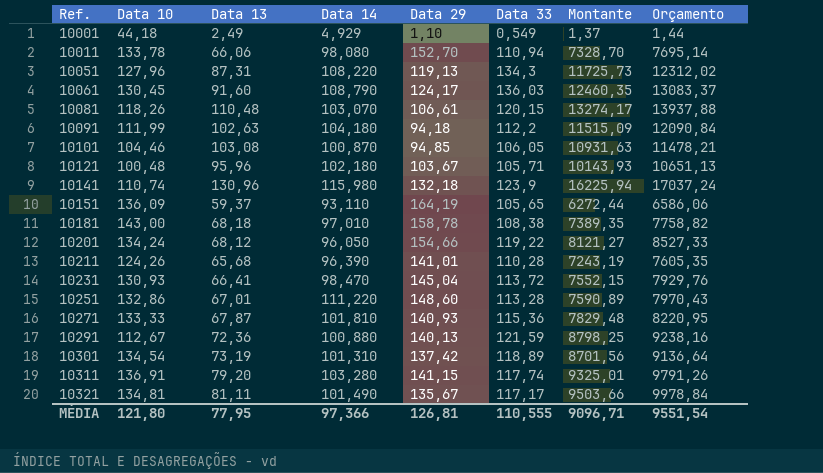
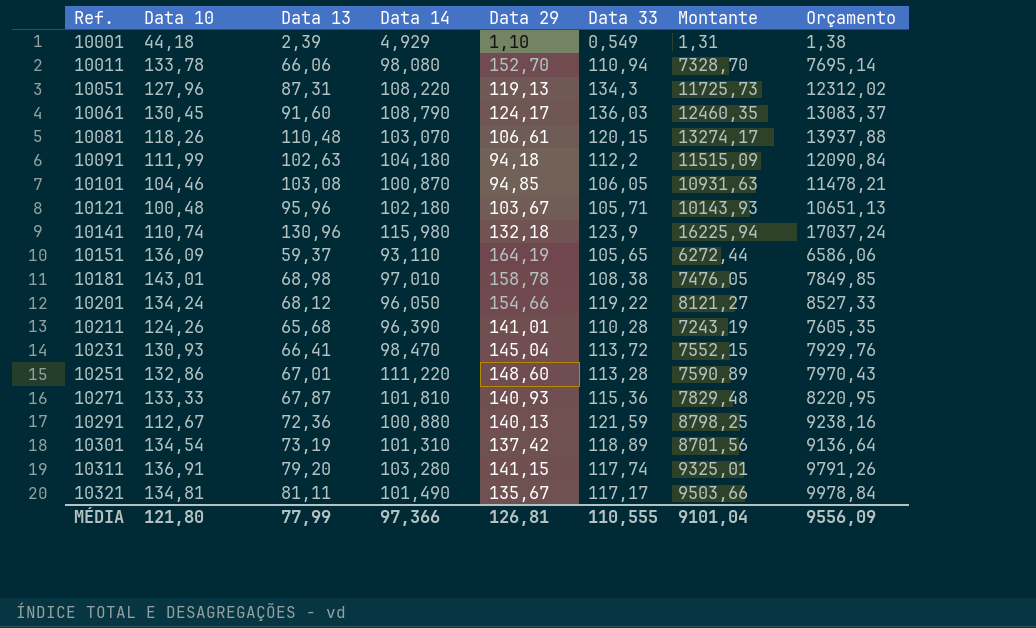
10001 | Data 13: 2,49 -> 2,39
10001 | Montante: 1,37 -> 1,31
10001 | Orçamento: 1,44 -> 1,38
10181 | Data 10: 143,00 -> 143,01
10181 | Data 13: 68,18 -> 68,98
10181 | Montante: 7389,35 -> 7476,05
10181 | Orçamento: 7758,82 -> 7849,85
MÉDIA | Data 13: 77,95 -> 77,99
MÉDIA | Montante: 9096,71 -> 9101,04
MÉDIA | Orçamento: 9551,54 -> 9556,09

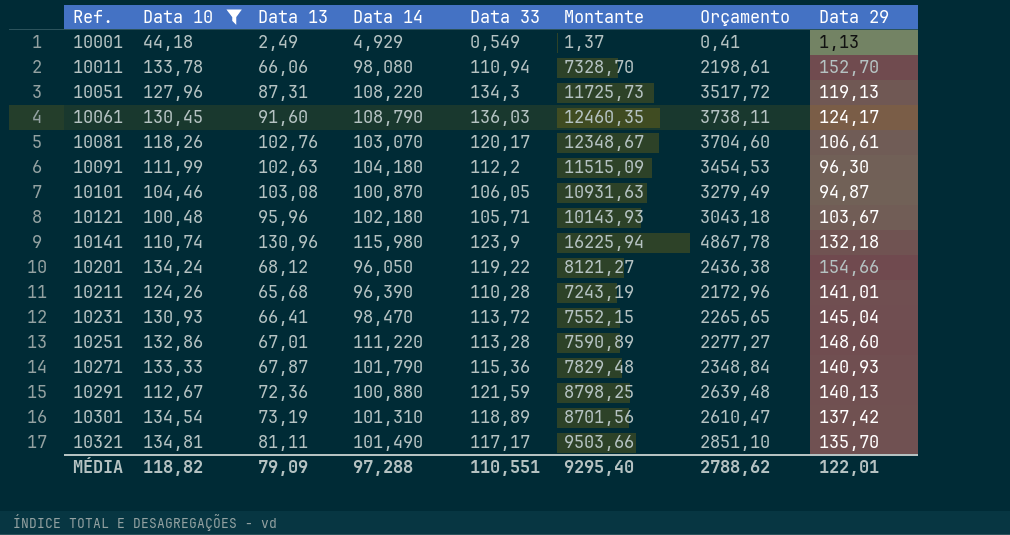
filter: none -> Data 10 <= 134,81
column Orçamento | formula: [Montante] * 1,05 -> [Montante] * 0,3
column Data 29 | position: 5 -> 8
10001 | Data 13: 2,39 -> 2,49
10001 | Montante: 1,31 -> 1,37
10001 | Data 29: 1,10 -> 1,13
10081 | Data 13: 110,48 -> 102,76
10081 | Data 33: 120,15 -> 120,17
10081 | Montante: 13274,17 -> 12348,67
10091 | Data 29: 94,18 -> 96,30
10101 | Data 29: 94,85 -> 94,87
10271 | Data 14: 101,810 -> 101,790
10321 | Data 29: 135,67 -> 135,70
MÉDIA | Data 10: 121,80 -> 118,82
MÉDIA | Data 13: 77,99 -> 79,09
MÉDIA | Data 14: 97,366 -> 97,288
MÉDIA | Data 33: 110,555 -> 110,551
MÉDIA | Montante: 9101,04 -> 9295,40
MÉDIA | Orçamento: 9556,09 -> 2788,62
MÉDIA | Data 29: 126,81 -> 122,01

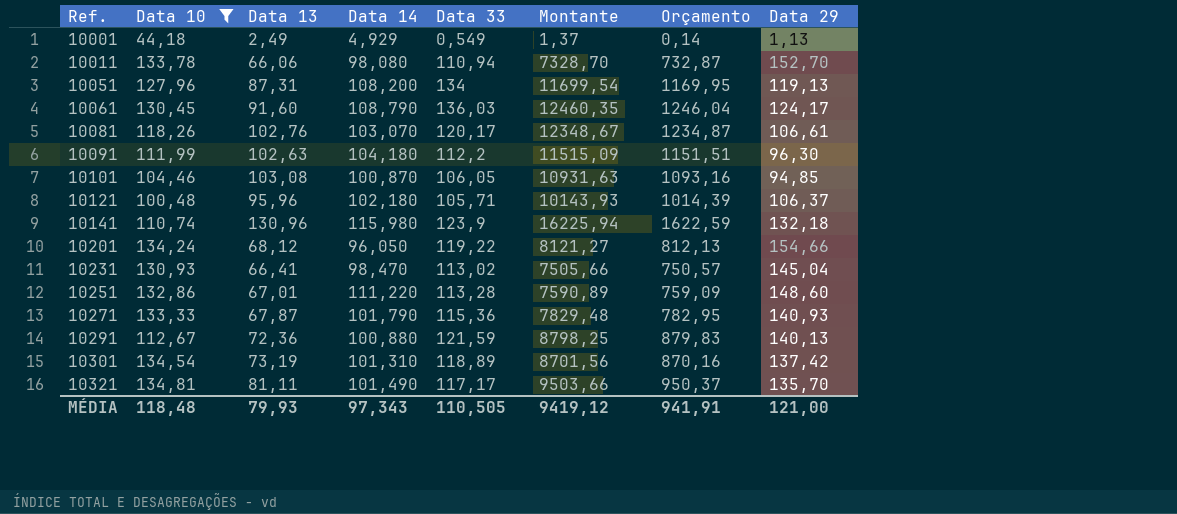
column Orçamento | formula: [Montante] * 0,3 -> [Montante] * 0,1
row 10211: 124,26 | 65,68 | 96,390 | 110,28 | 7243,19 | 2172,96 | 141,01 -> none
10051 | Data 14: 108,220 -> 108,200
10051 | Data 33: 134,3 -> 134
10051 | Montante: 11725,73 -> 11699,54
10101 | Data 29: 94,87 -> 94,85
10121 | Data 29: 103,67 -> 106,37
10231 | Data 33: 113,72 -> 113,02
10231 | Montante: 7552,15 -> 7505,66
MÉDIA | Data 10: 118,82 -> 118,48
MÉDIA | Data 13: 79,09 -> 79,93
MÉDIA | Data 14: 97,288 -> 97,343
MÉDIA | Data 33: 110,551 -> 110,505
MÉDIA | Montante: 9295,40 -> 9419,12
MÉDIA | Orçamento: 2788,62 -> 941,91
MÉDIA | Data 29: 122,01 -> 121,00

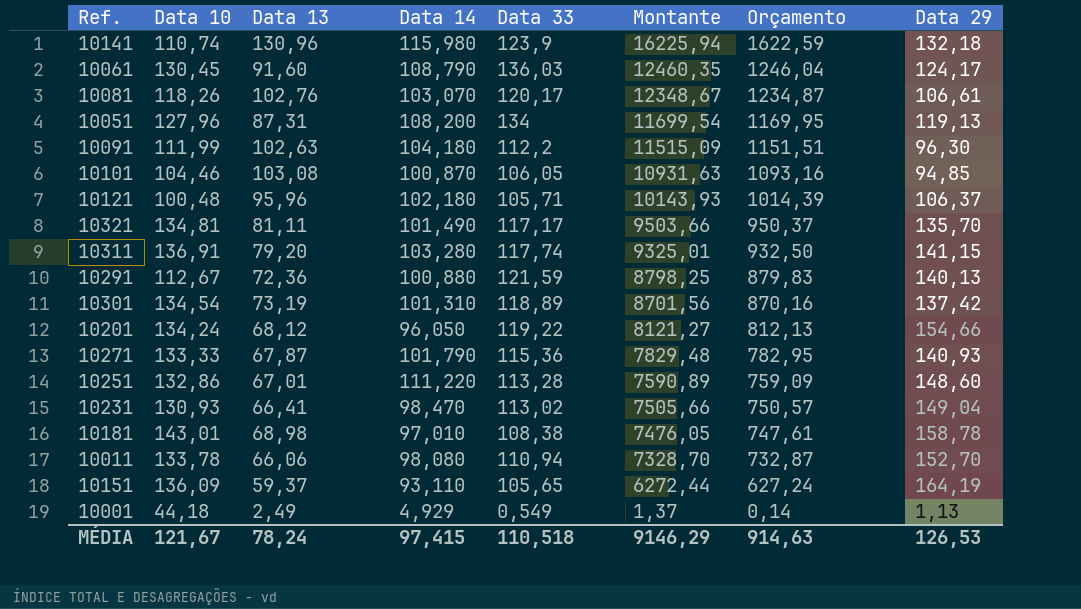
filter: Data 10 <= 134,81 -> none
row order: Ref. ascending -> Montante descending
10231 | Data 29: 145,04 -> 149,04
MÉDIA | Data 10: 118,48 -> 121,67
MÉDIA | Data 13: 79,93 -> 78,24
MÉDIA | Data 14: 97,343 -> 97,415
MÉDIA | Data 33: 110,505 -> 110,518
MÉDIA | Montante: 9419,12 -> 9146,29
MÉDIA | Orçamento: 941,91 -> 914,63
MÉDIA | Data 29: 121,00 -> 126,53

